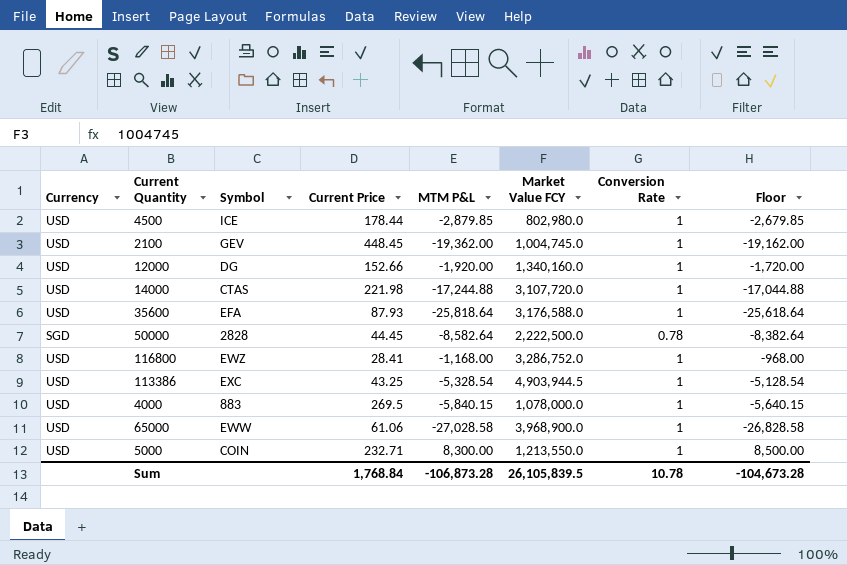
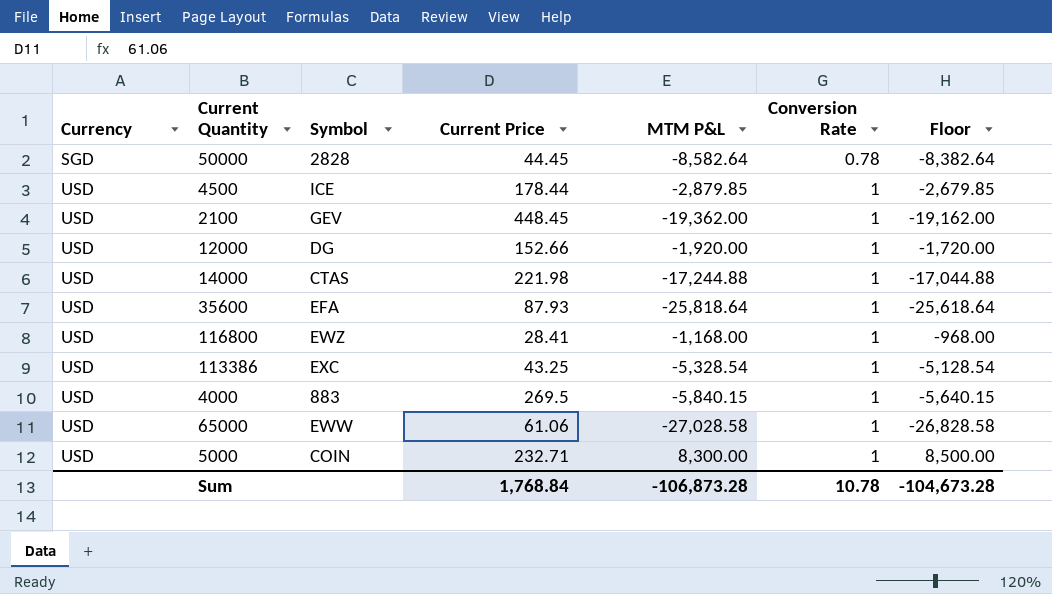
row order: none -> Currency ascending
column Market Value FCY | position: 6 -> none

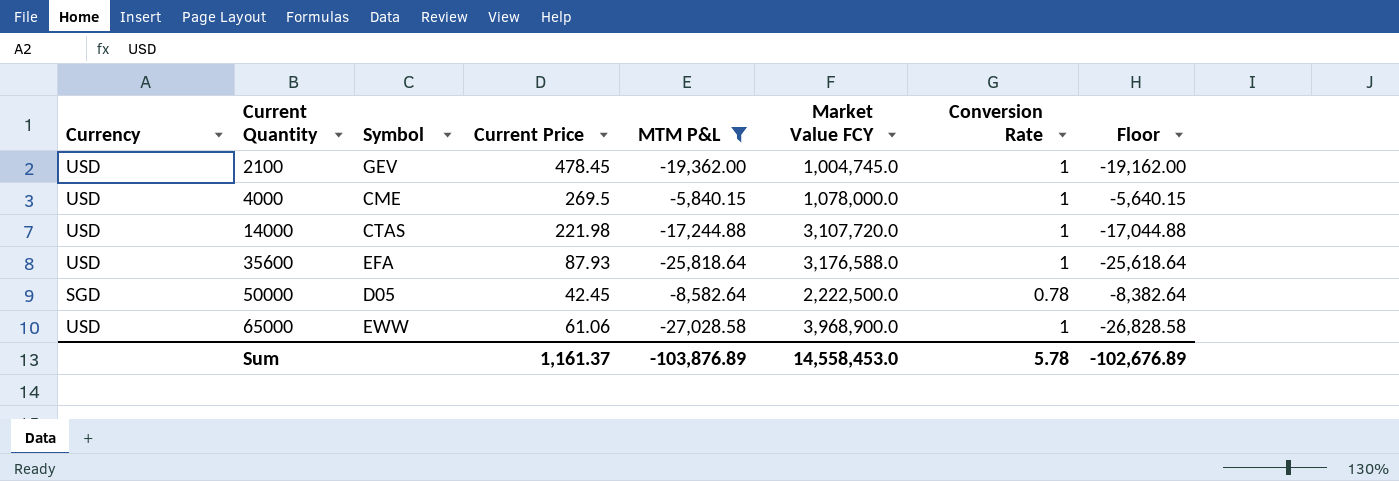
filter: none -> MTM P&L <= -5,840.15
row order: Currency ascending -> Current Quantity ascending
column Market Value FCY | position: none -> 6
2100 | Current Price: 448.45 -> 478.45
4000 | Symbol: 883 -> CME
50000 | Symbol: 2828 -> D05
50000 | Current Price: 44.45 -> 42.45
Sum | Current Price: 1,768.84 -> 1,161.37
Sum | MTM P&L: -106,873.28 -> -103,876.89
Sum | Conversion Rate: 10.78 -> 5.78
Sum | Floor: -104,673.28 -> -102,676.89

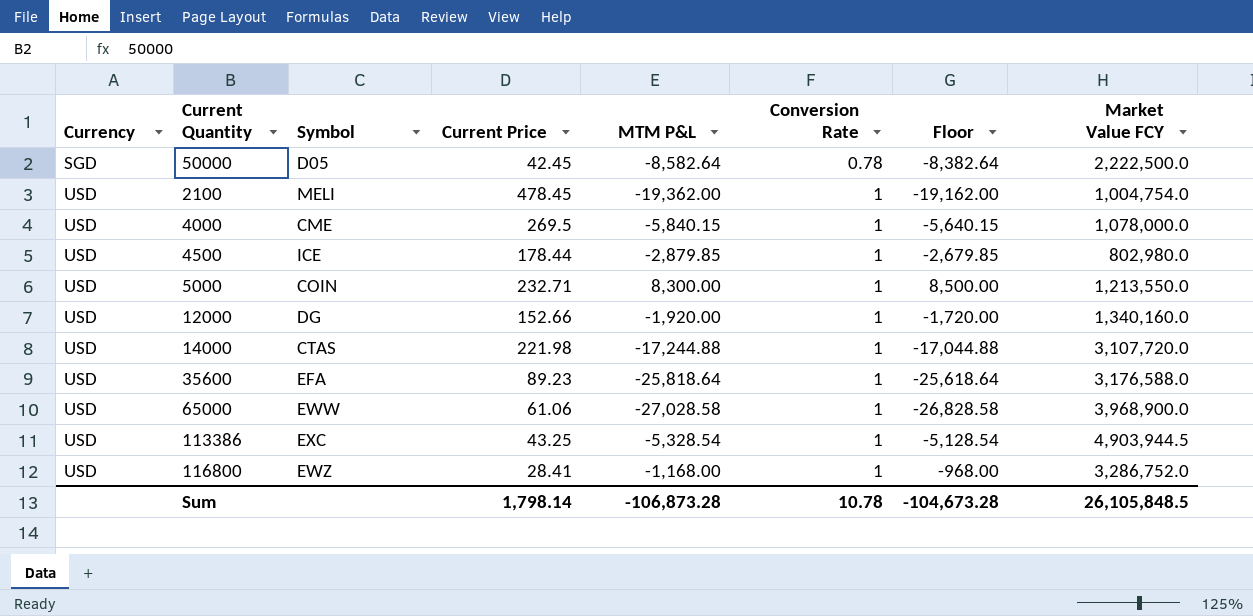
filter: MTM P&L <= -5,840.15 -> none
row order: Current Quantity ascending -> Currency ascending
column Market Value FCY | position: 6 -> 8
2100 | Symbol: GEV -> MELI
2100 | Market Value FCY: 1,004,745.0 -> 1,004,754.0
35600 | Current Price: 87.93 -> 89.23
Sum | Current Price: 1,161.37 -> 1,798.14
Sum | MTM P&L: -103,876.89 -> -106,873.28
Sum | Conversion Rate: 5.78 -> 10.78
Sum | Floor: -102,676.89 -> -104,673.28
Sum | Market Value FCY: 14,558,453.0 -> 26,105,848.5

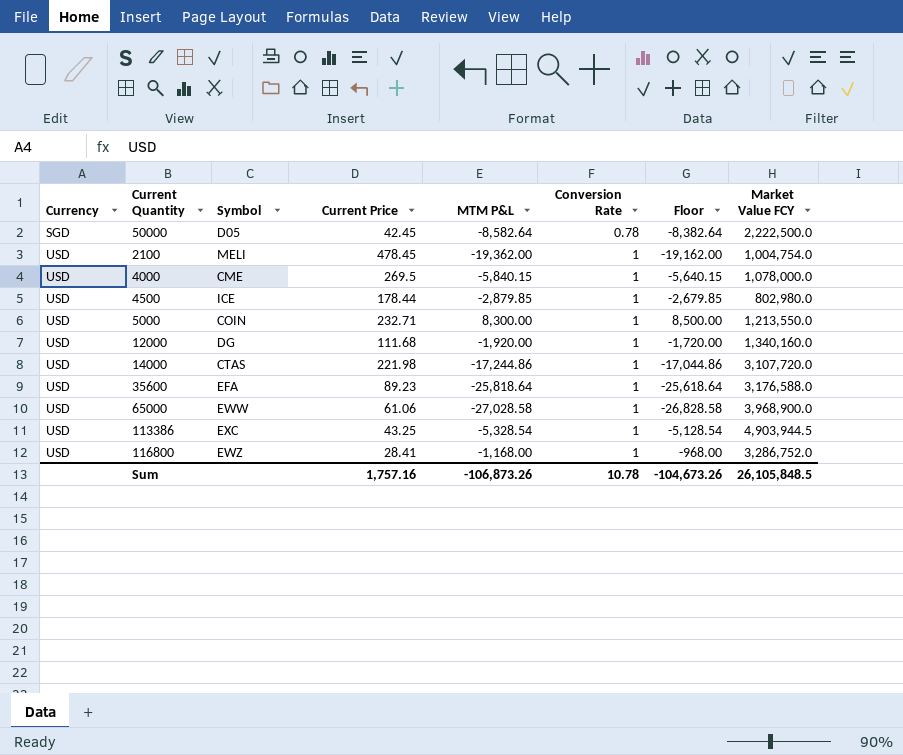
12000 | Current Price: 152.66 -> 111.68
14000 | MTM P&L: -17,244.88 -> -17,244.86
14000 | Floor: -17,044.88 -> -17,044.86
Sum | Current Price: 1,798.14 -> 1,757.16
Sum | MTM P&L: -106,873.28 -> -106,873.26
Sum | Floor: -104,673.28 -> -104,673.26

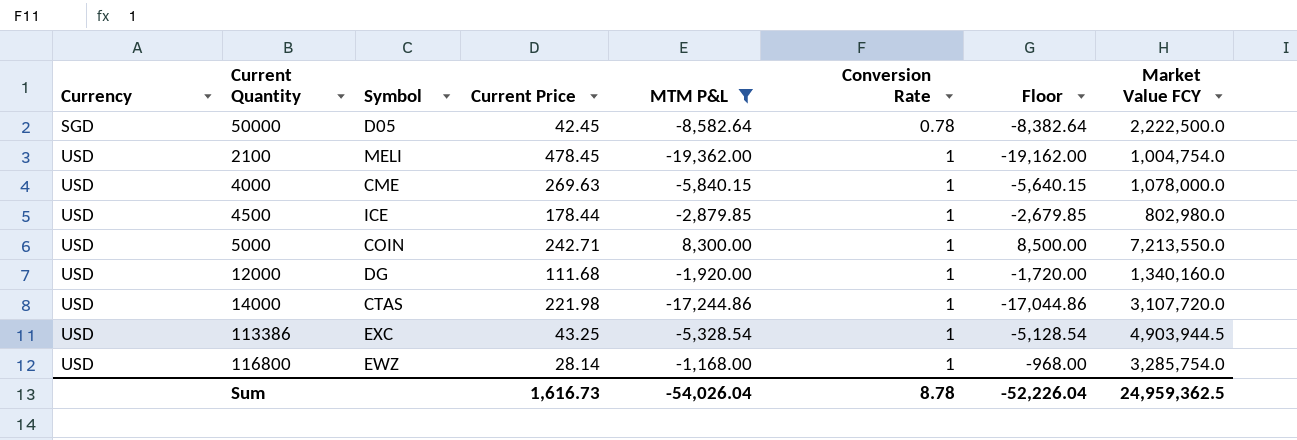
filter: none -> MTM P&L >= -19,362.00
4000 | Current Price: 269.5 -> 269.63
5000 | Current Price: 232.71 -> 242.71
5000 | Market Value FCY: 1,213,550.0 -> 7,213,550.0
116800 | Current Price: 28.41 -> 28.14
116800 | Market Value FCY: 3,286,752.0 -> 3,285,754.0
Sum | Current Price: 1,757.16 -> 1,616.73
Sum | MTM P&L: -106,873.26 -> -54,026.04
Sum | Conversion Rate: 10.78 -> 8.78
Sum | Floor: -104,673.26 -> -52,226.04
Sum | Market Value FCY: 26,105,848.5 -> 24,959,362.5

